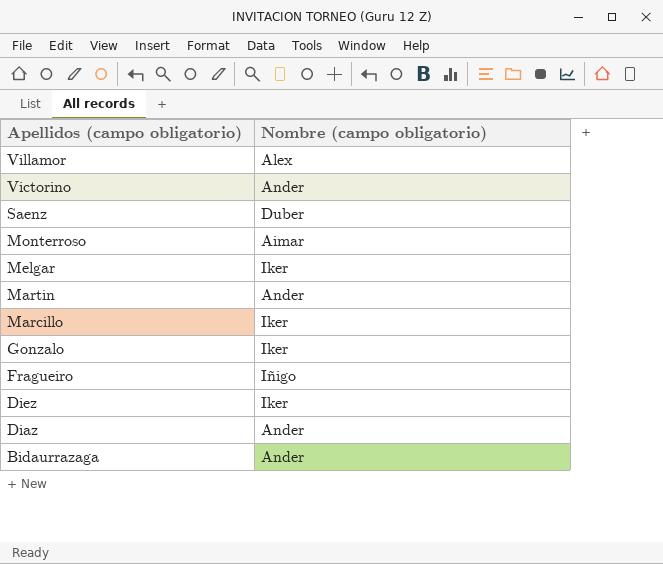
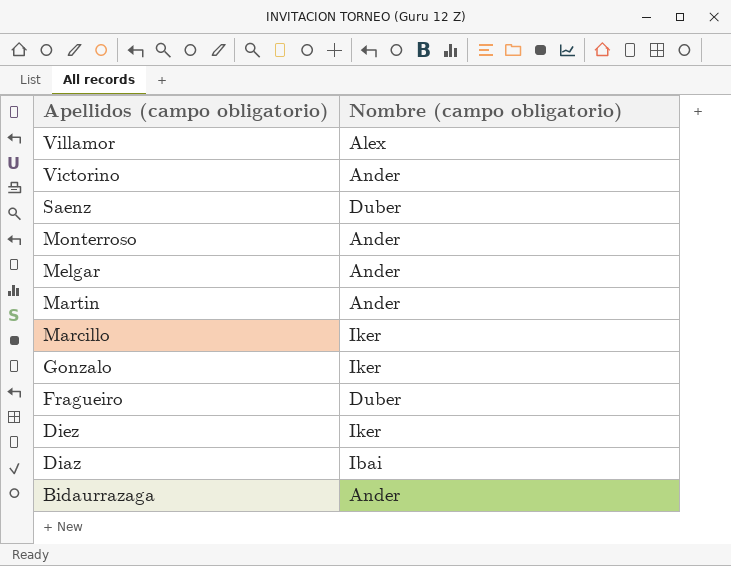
Monterroso | Nombre (campo obligatorio): Aimar -> Ander
Melgar | Nombre (campo obligatorio): Iker -> Ander
Fragueiro | Nombre (campo obligatorio): Iñigo -> Duber
Diaz | Nombre (campo obligatorio): Ander -> Ibai

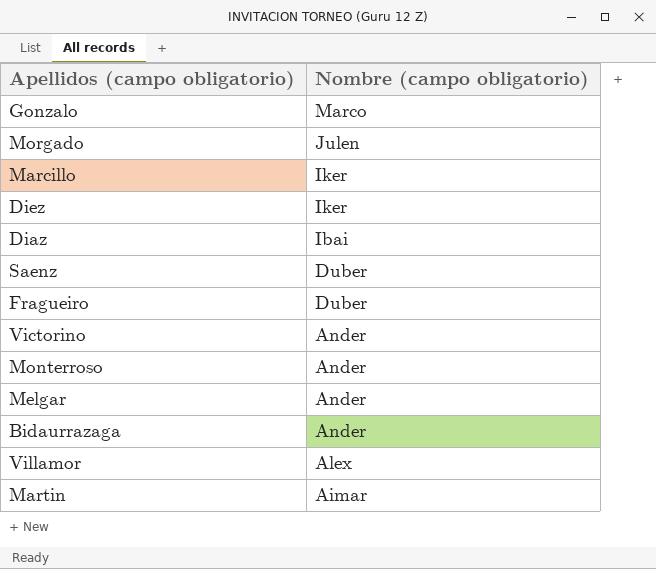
row order: Apellidos (campo obligatorio) descending -> Nombre (campo obligatorio) descending
Gonzalo | Nombre (campo obligatorio): Iker -> Marco
row Morgado: none -> Julen
Martin | Nombre (campo obligatorio): Ander -> Aimar

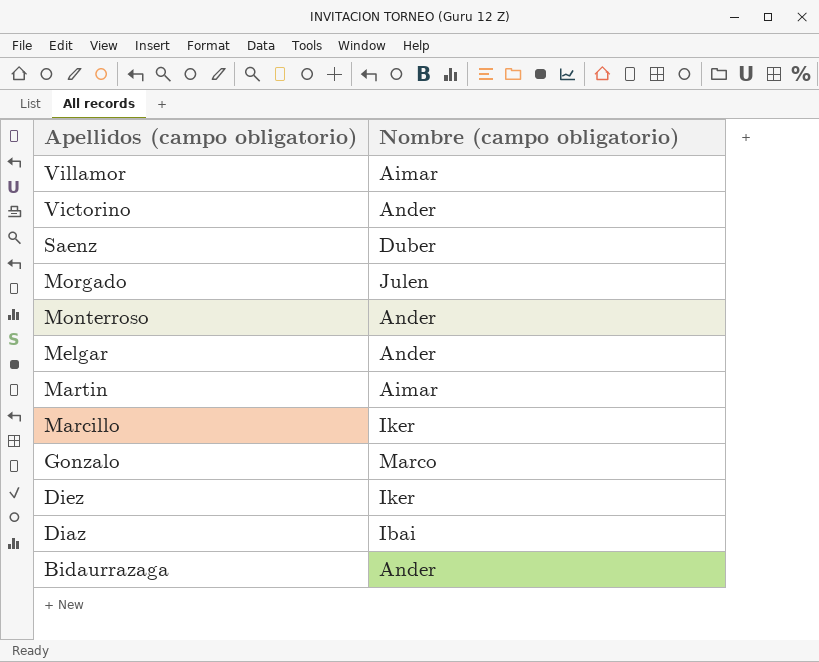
row order: Nombre (campo obligatorio) descending -> Apellidos (campo obligatorio) descending
row Fragueiro: Duber -> none
Villamor | Nombre (campo obligatorio): Alex -> Aimar

